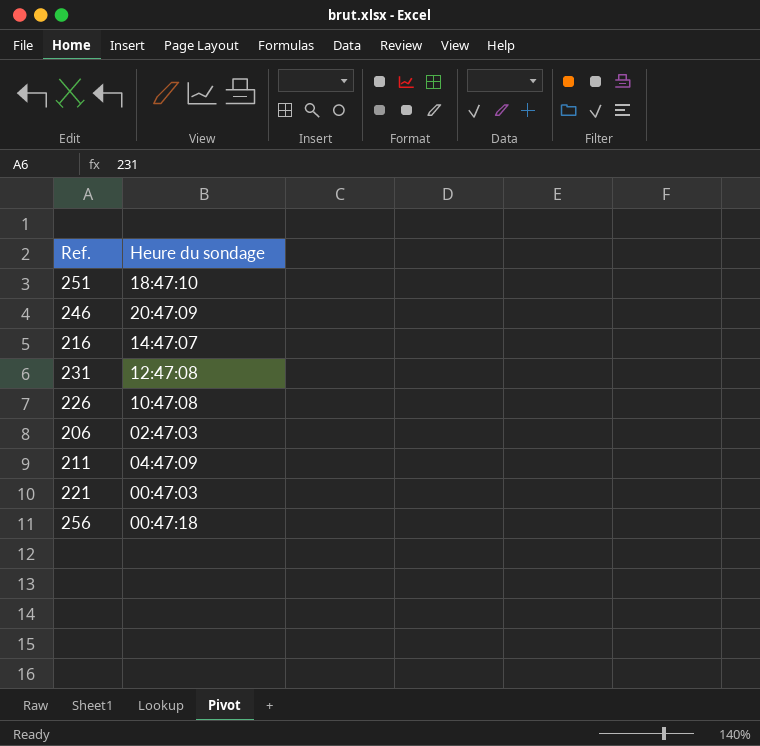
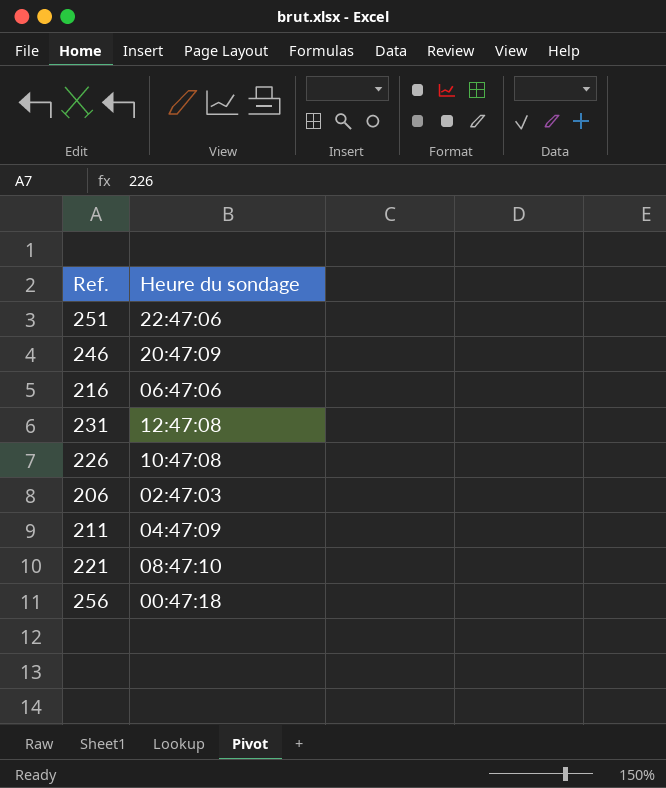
251 | Heure du sondage: 18:47:10 -> 22:47:06
216 | Heure du sondage: 14:47:07 -> 06:47:06
221 | Heure du sondage: 00:47:03 -> 08:47:10

